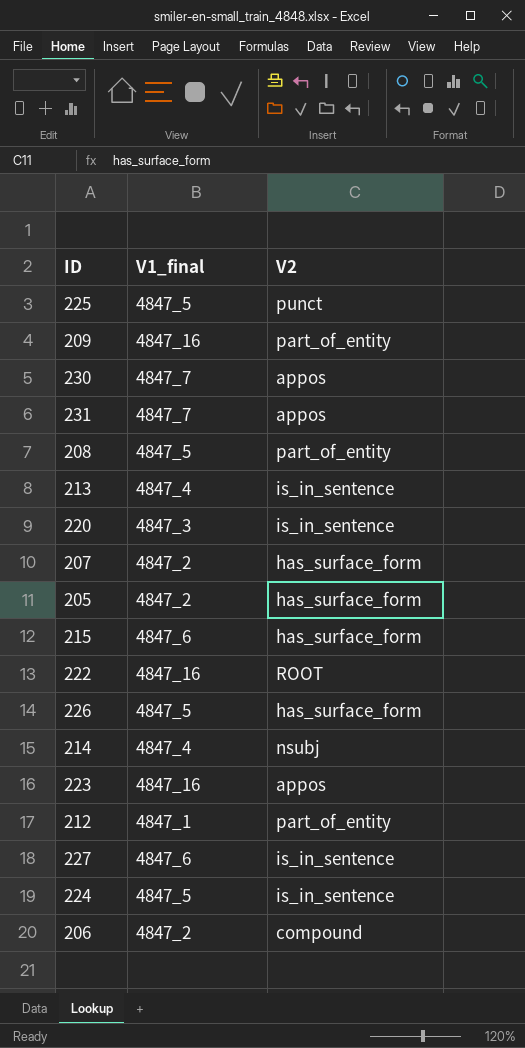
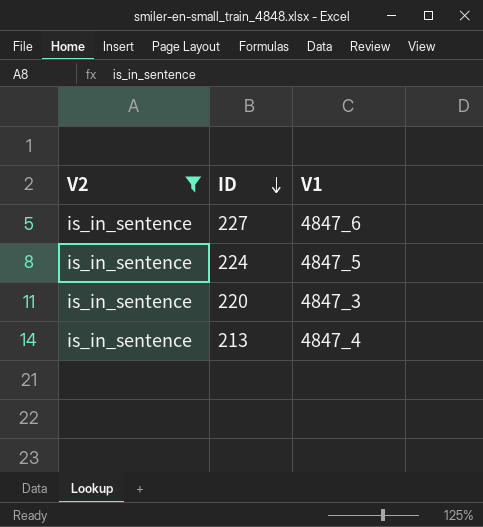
filter: none -> V2 = is_in_sentence
row order: none -> ID descending
column V2 | position: 3 -> 1
column name: V1_final -> V1

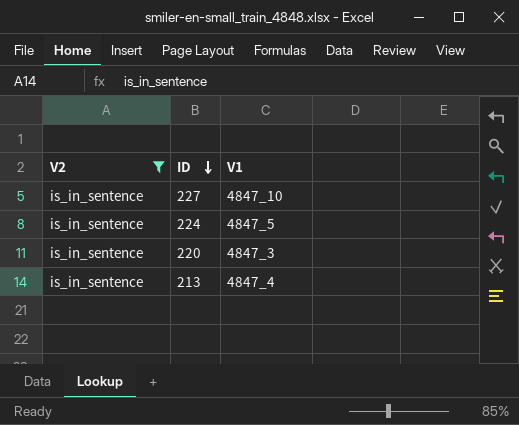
227 | V1: 4847_6 -> 4847_10

